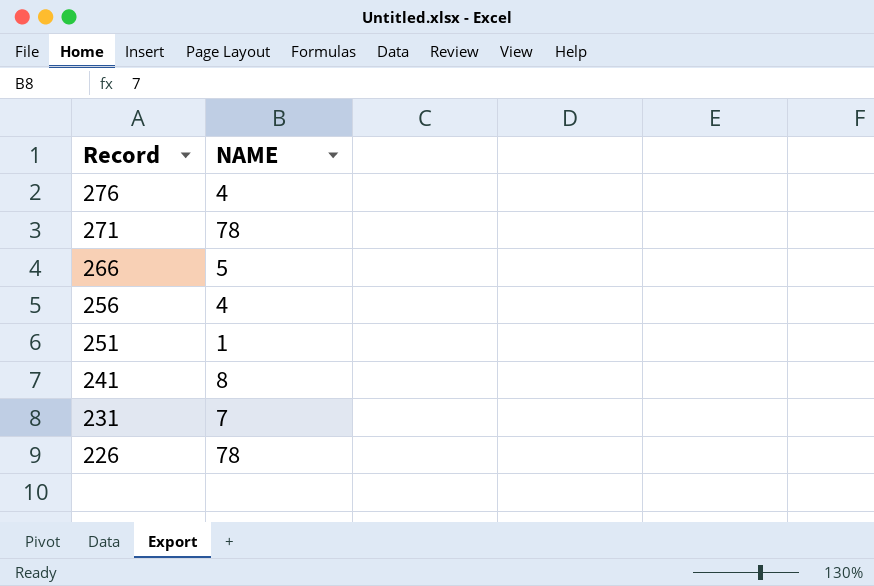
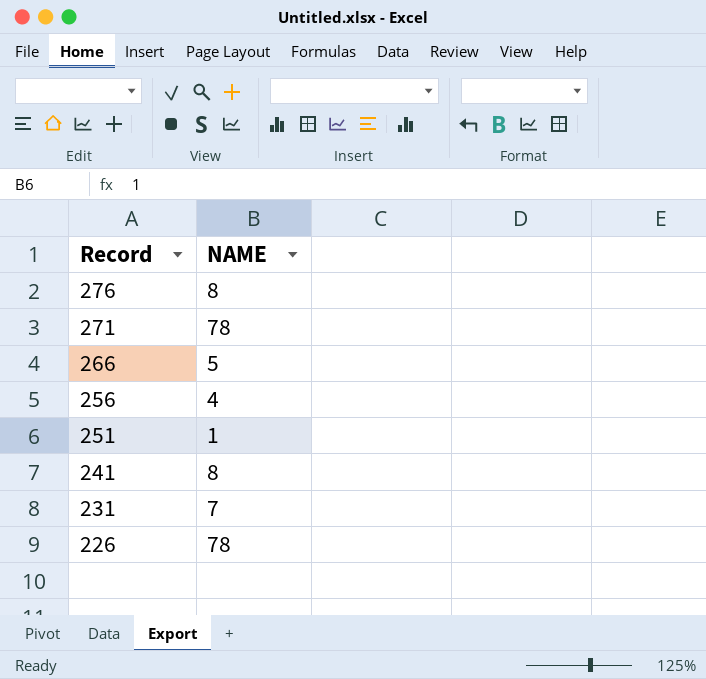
276 | NAME: 4 -> 8

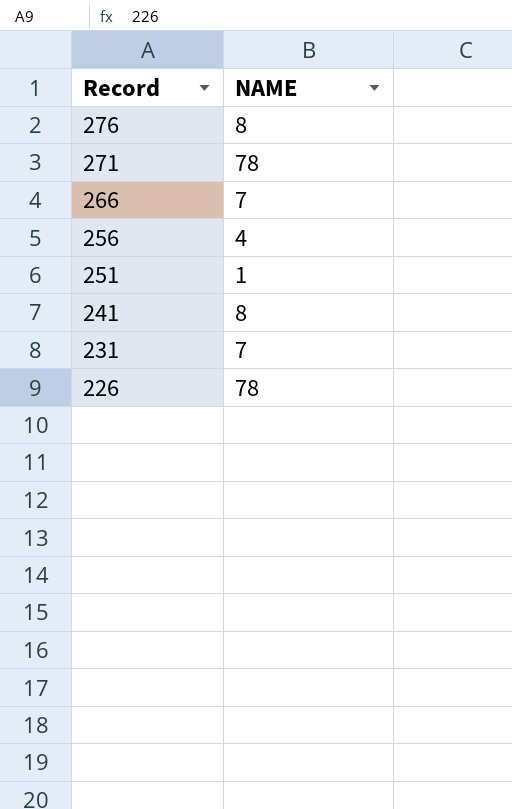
266 | NAME: 5 -> 7

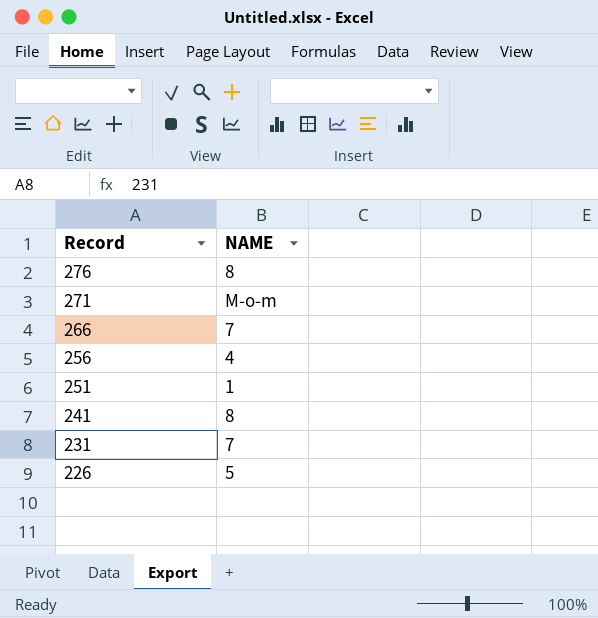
271 | NAME: 78 -> M-o-m
226 | NAME: 78 -> 5

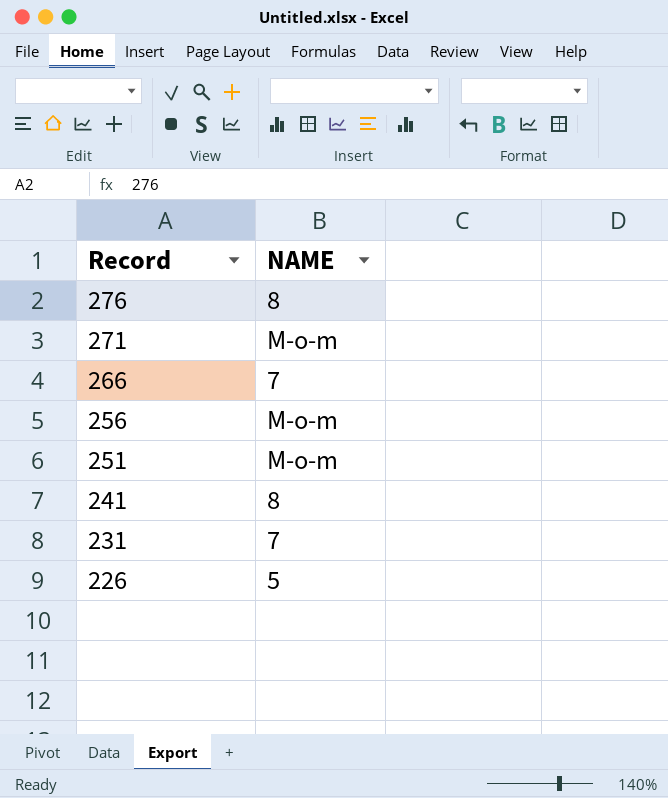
256 | NAME: 4 -> M-o-m
251 | NAME: 1 -> M-o-m

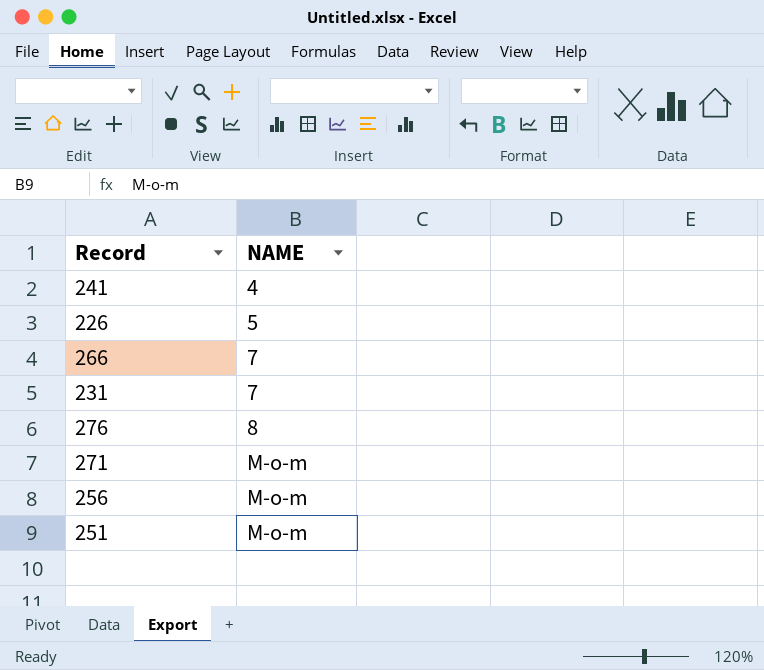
row order: Record descending -> NAME ascending
241 | NAME: 8 -> 4

